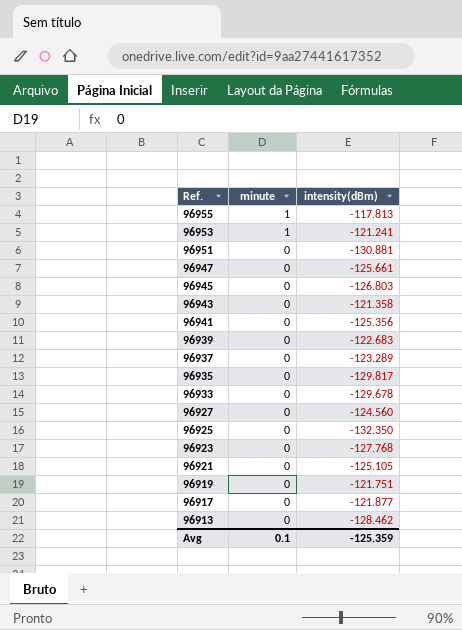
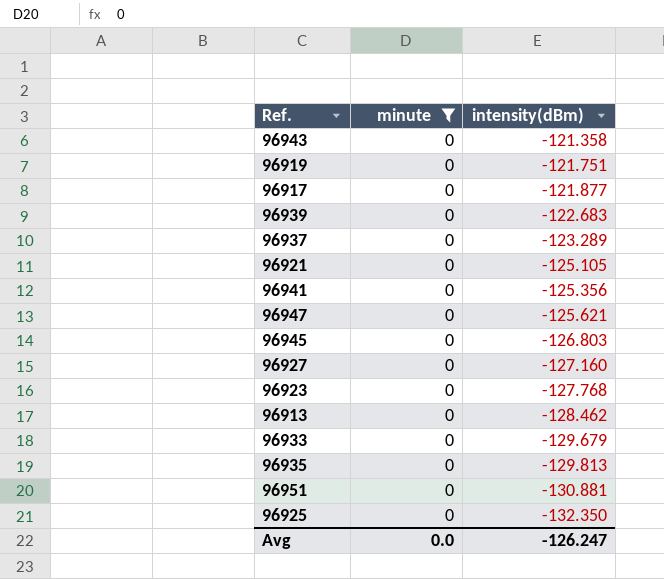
filter: none -> minute = 0
row order: Ref. descending -> intensity(dBm) descending
96947 | intensity(dBm): -125.661 -> -125.621
96927 | intensity(dBm): -124.560 -> -127.160
96933 | intensity(dBm): -129.678 -> -129.679
96935 | intensity(dBm): -129.817 -> -129.813
Avg | minute: 0.1 -> 0.0
Avg | intensity(dBm): -125.359 -> -126.247

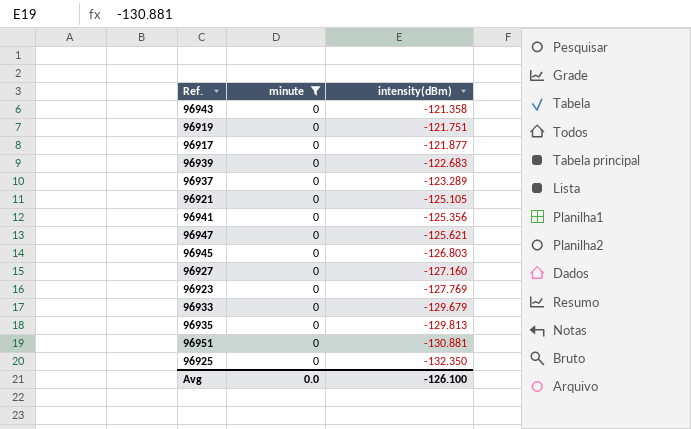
row 96913: 0 | -128.462 -> none
96923 | intensity(dBm): -127.768 -> -127.769
Avg | intensity(dBm): -126.247 -> -126.100

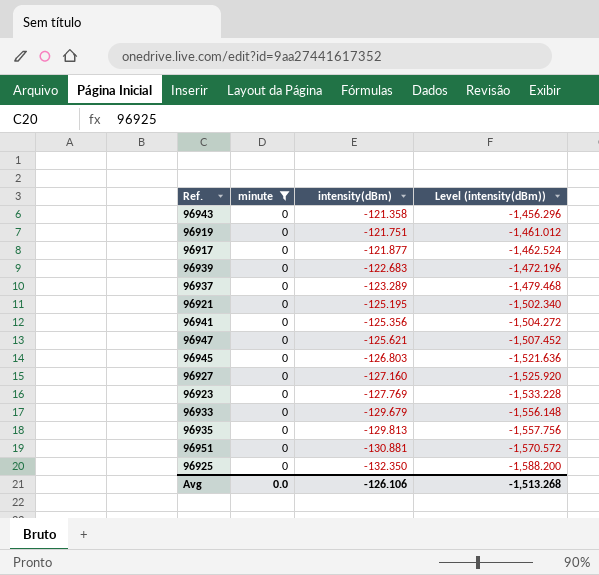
column Level (intensity(dBm)) | formula: none -> [intensity(dBm)] * 12
96921 | intensity(dBm): -125.105 -> -125.195
Avg | intensity(dBm): -126.100 -> -126.106

